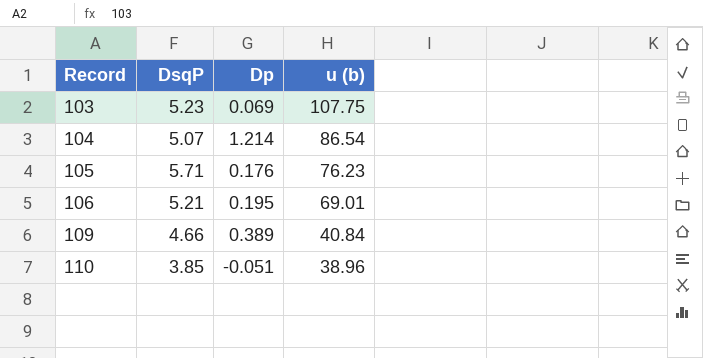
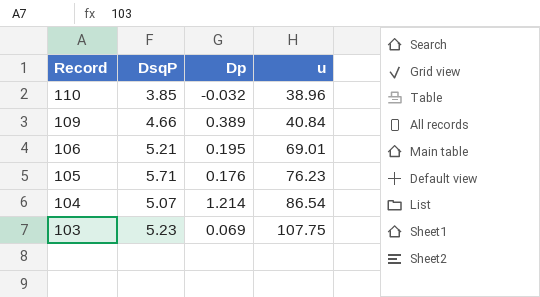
row order: Record ascending -> Record descending
column name: u (b) -> u
110 | Dp: -0.051 -> -0.032

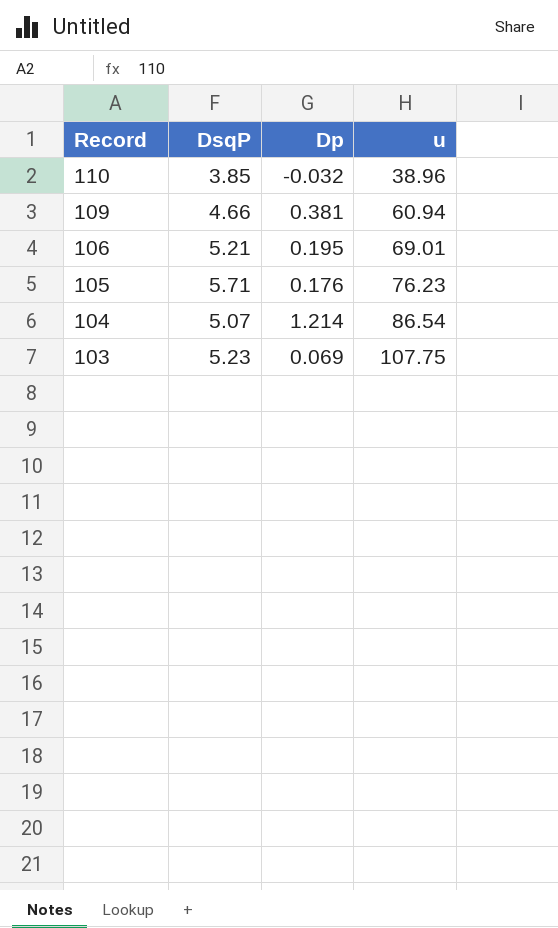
109 | Dp: 0.389 -> 0.381
109 | u: 40.84 -> 60.94

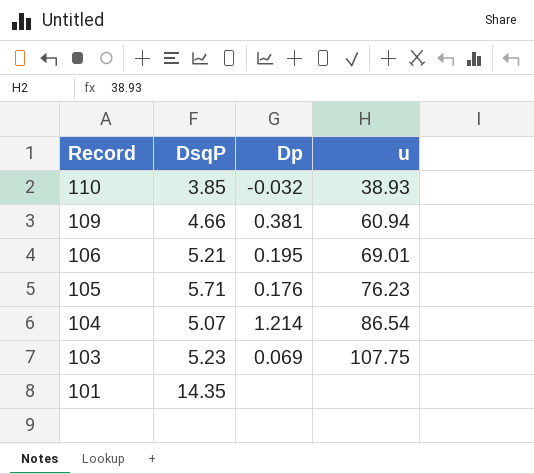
110 | u: 38.96 -> 38.93
row 101: none -> 14.35 | none | none

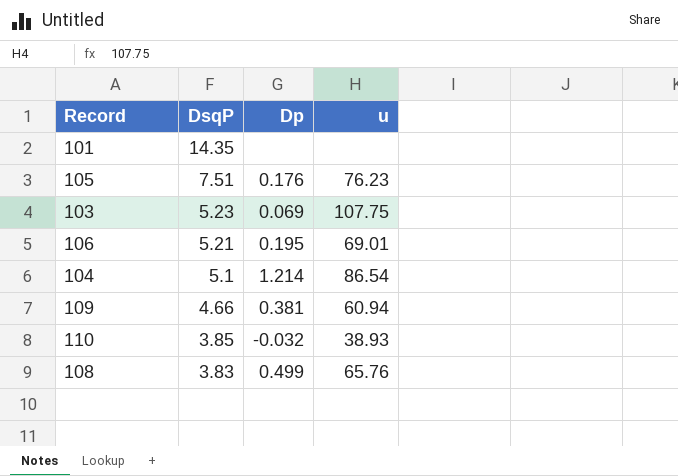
row order: Record descending -> DsqP descending
105 | DsqP: 5.71 -> 7.51
104 | DsqP: 5.07 -> 5.1
row 108: none -> 3.83 | 0.499 | 65.76

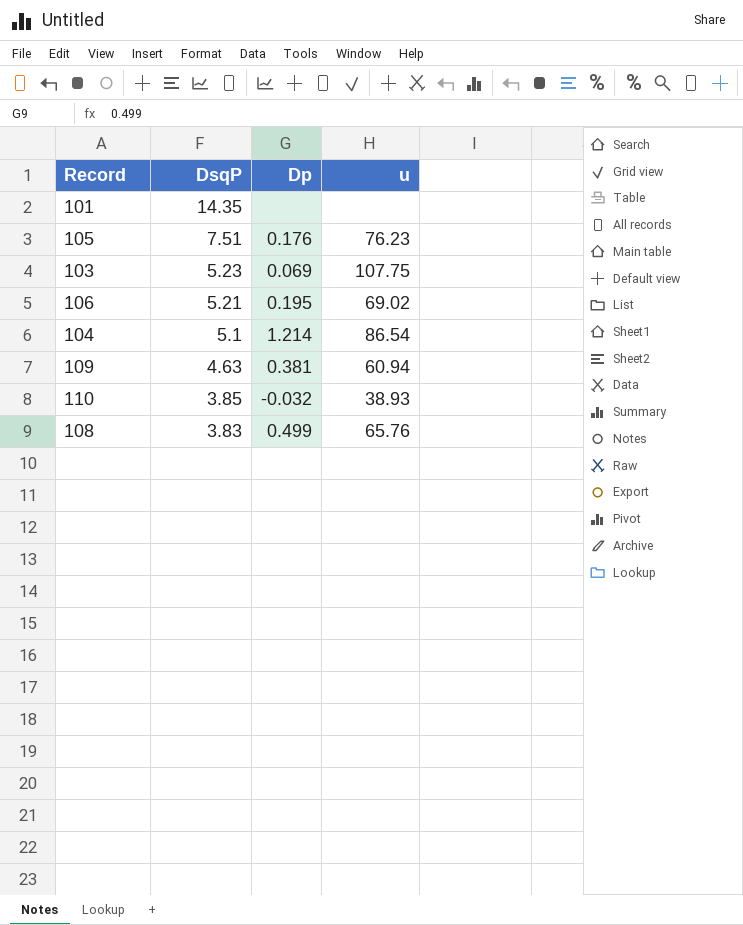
106 | u: 69.01 -> 69.02
109 | DsqP: 4.66 -> 4.63

